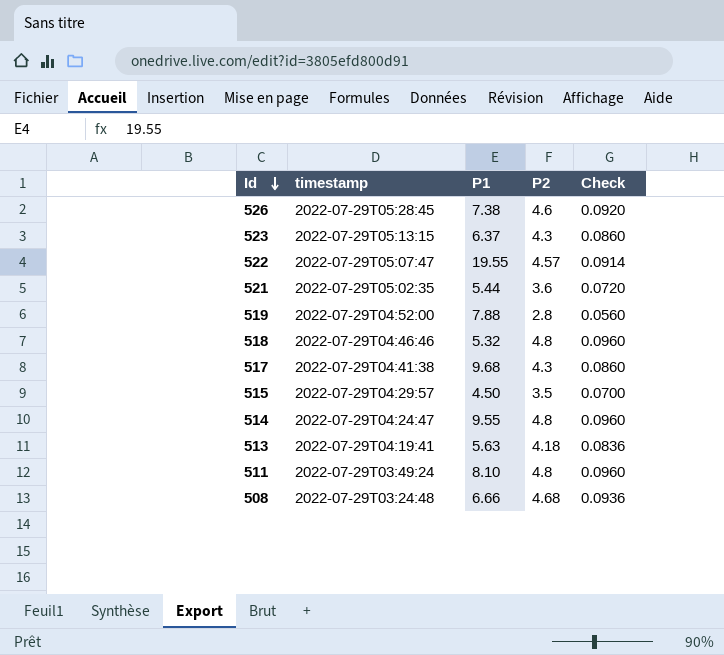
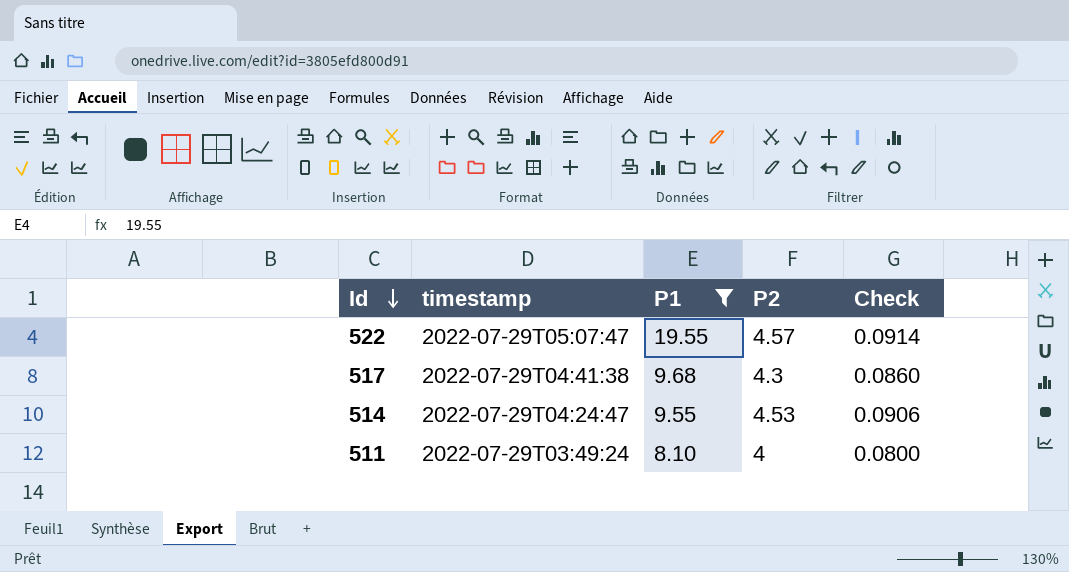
filter: none -> P1 >= 8.10
514 | P2: 4.8 -> 4.53
514 | Check: 0.0960 -> 0.0906
511 | P2: 4.8 -> 4
511 | Check: 0.0960 -> 0.0800

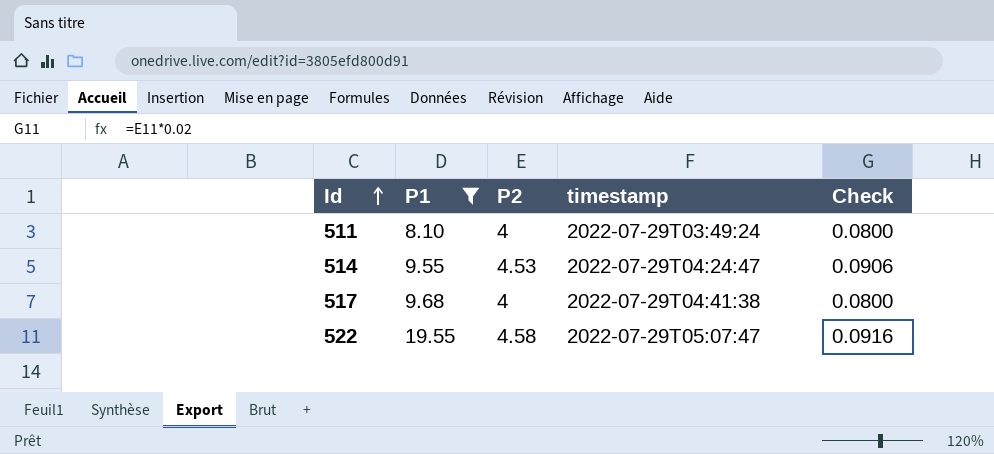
row order: Id descending -> Id ascending
column timestamp | position: 2 -> 4
517 | P2: 4.3 -> 4
517 | Check: 0.0860 -> 0.0800
522 | P2: 4.57 -> 4.58
522 | Check: 0.0914 -> 0.0916

